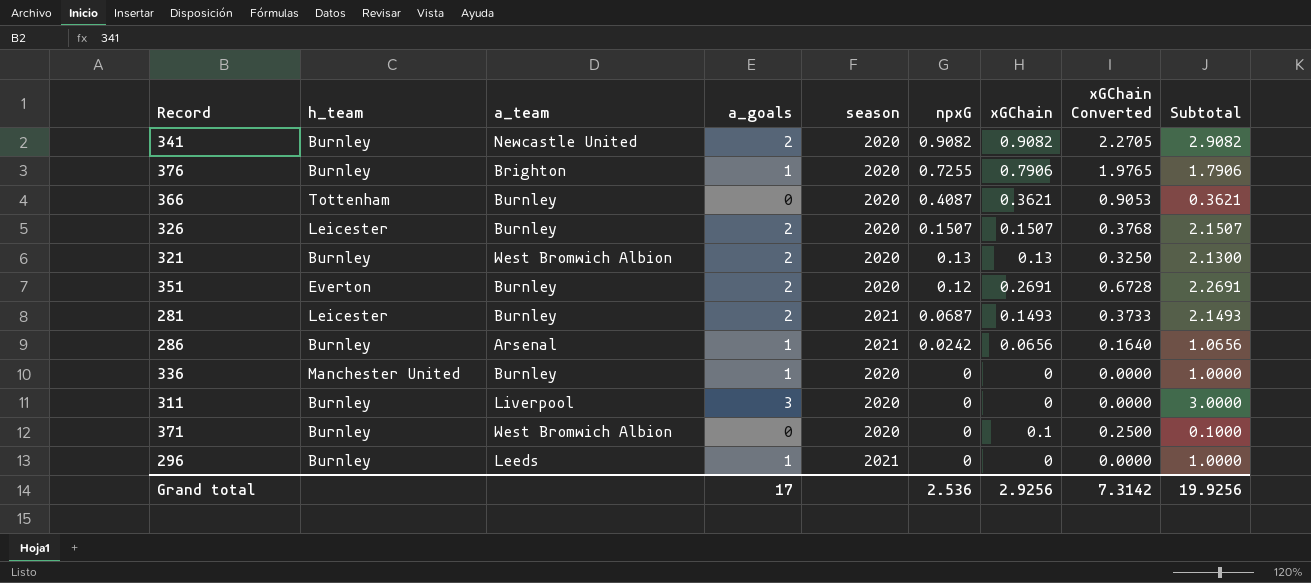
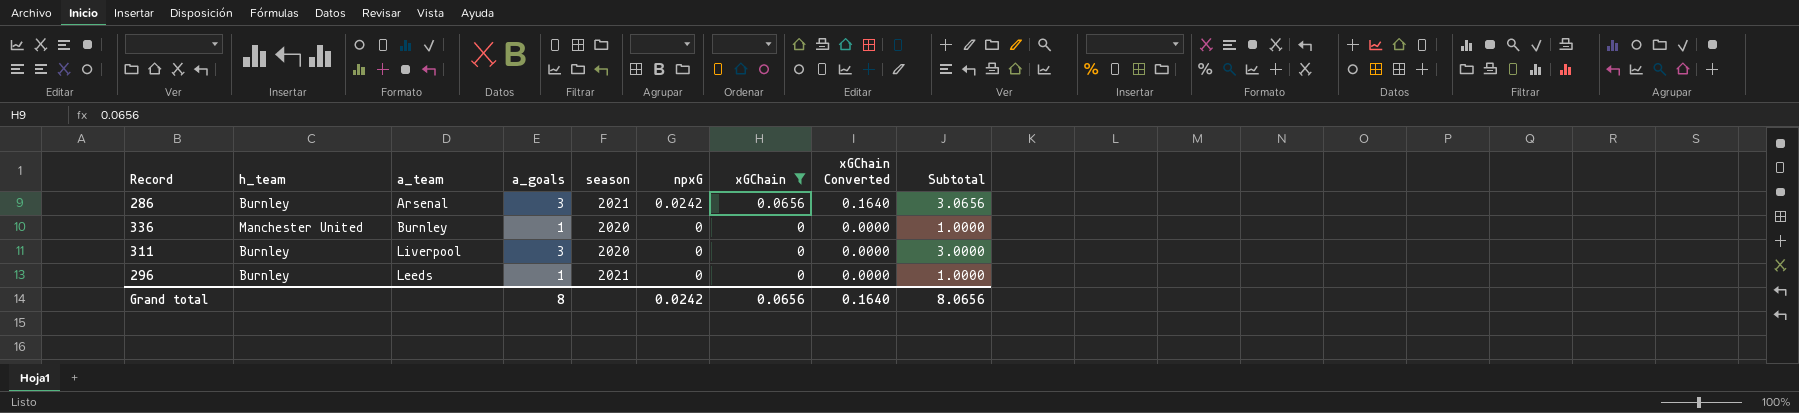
filter: none -> xGChain <= 0.0656
286 | a_goals: 1 -> 3
286 | Subtotal: 1.0656 -> 3.0656
Grand total | a_goals: 17 -> 8
Grand total | npxG: 2.536 -> 0.0242
Grand total | xGChain: 2.9256 -> 0.0656
Grand total | xGChain Converted: 7.3142 -> 0.1640
Grand total | Subtotal: 19.9256 -> 8.0656

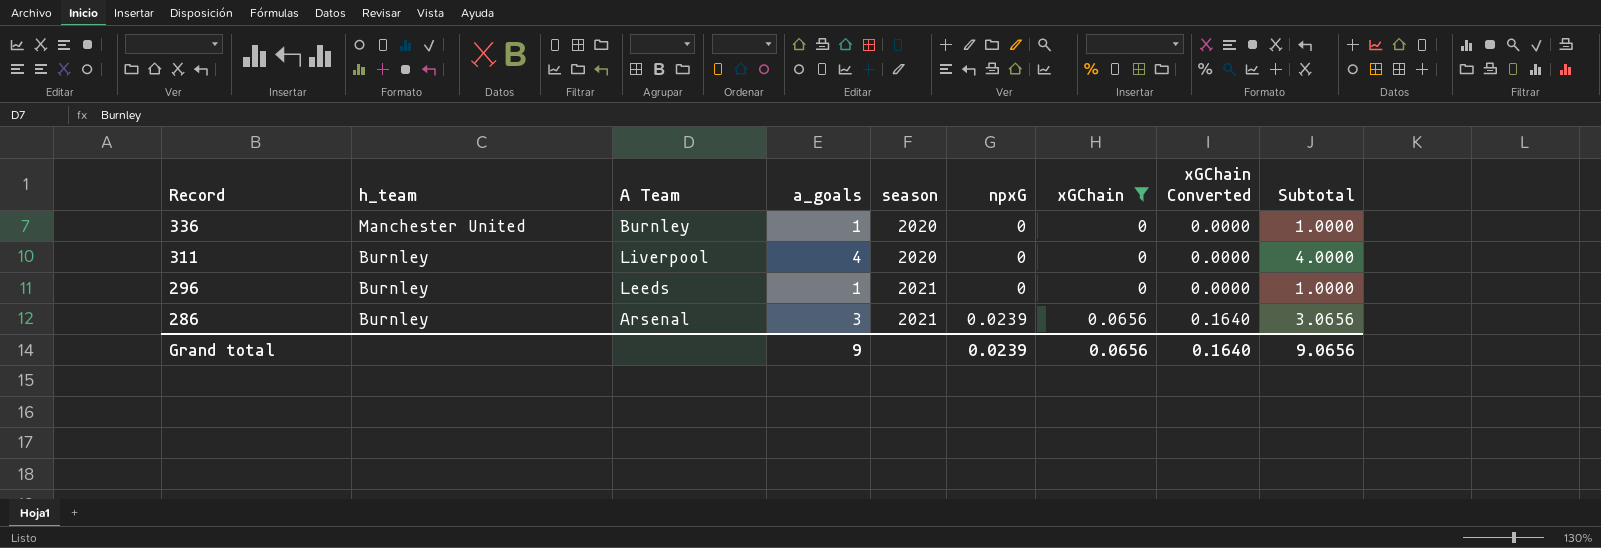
row order: npxG descending -> Record descending
column name: a_team -> A Team
311 | a_goals: 3 -> 4
311 | Subtotal: 3.0000 -> 4.0000
286 | npxG: 0.0242 -> 0.0239
Grand total | a_goals: 8 -> 9
Grand total | npxG: 0.0242 -> 0.0239
Grand total | Subtotal: 8.0656 -> 9.0656

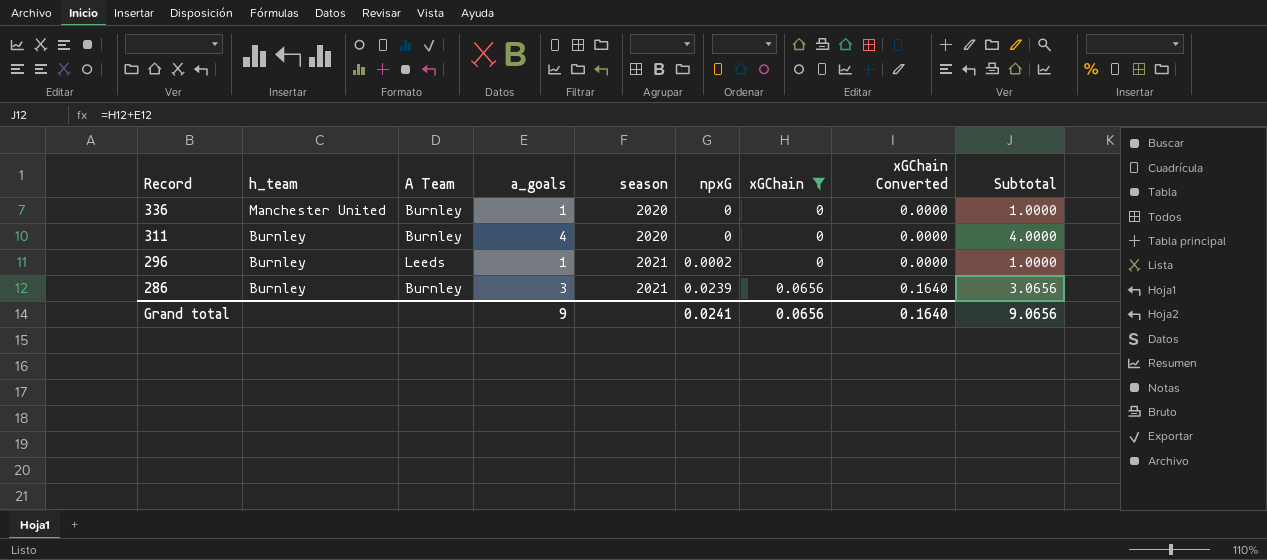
311 | A Team: Liverpool -> Burnley
296 | npxG: 0 -> 0.0002
286 | A Team: Arsenal -> Burnley
Grand total | npxG: 0.0239 -> 0.0241

